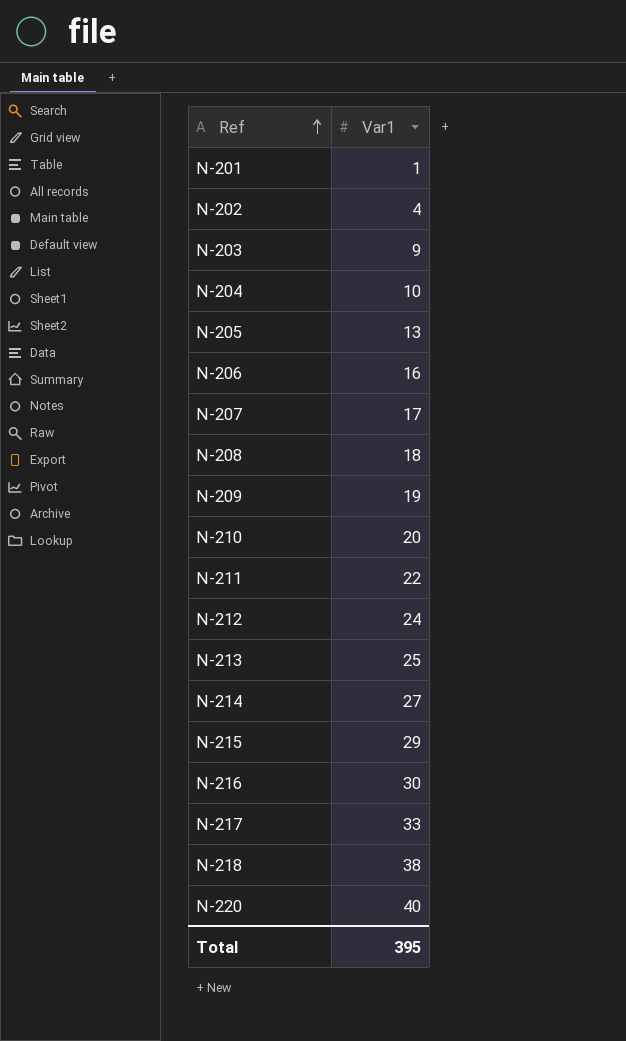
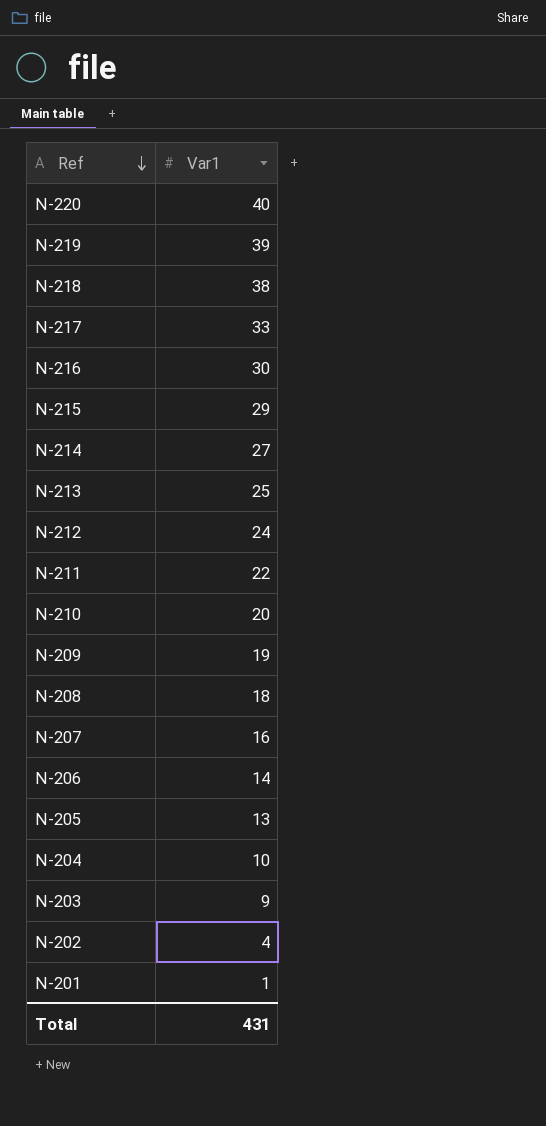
row order: Ref ascending -> Ref descending
row N-219: none -> 39
N-207 | Var1: 17 -> 16
N-206 | Var1: 16 -> 14
Total | Var1: 395 -> 431

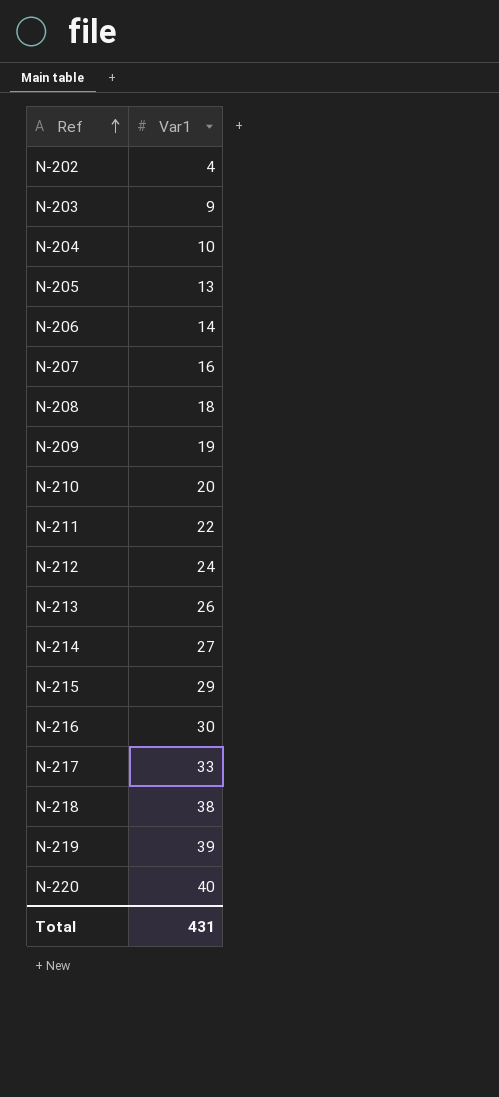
row order: Ref descending -> Ref ascending
row N-201: 1 -> none
N-213 | Var1: 25 -> 26

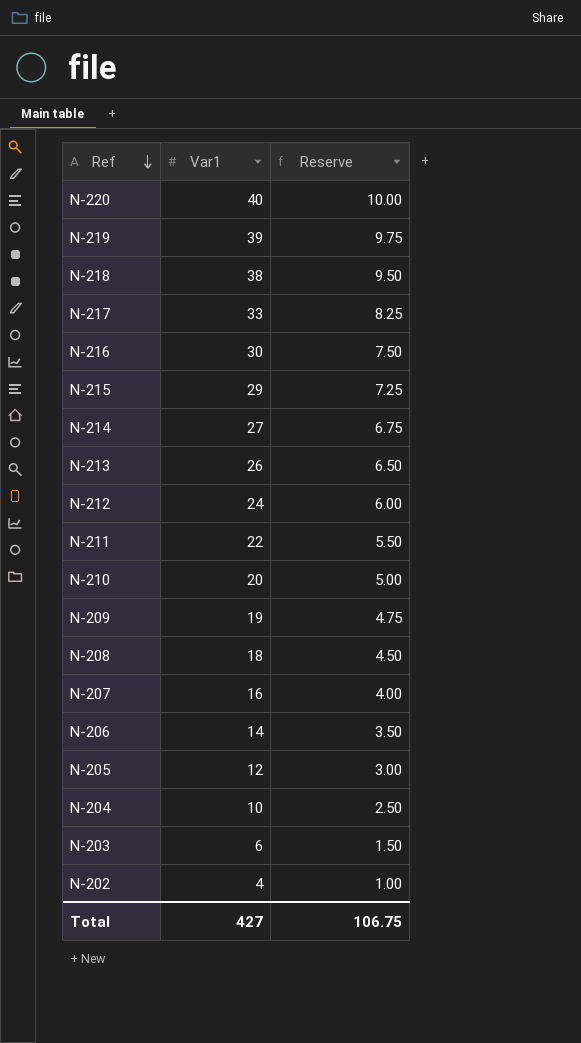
row order: Ref ascending -> Ref descending
column Reserve | formula: none -> [Var1] * 0.25
N-205 | Var1: 13 -> 12
N-203 | Var1: 9 -> 6
Total | Var1: 431 -> 427

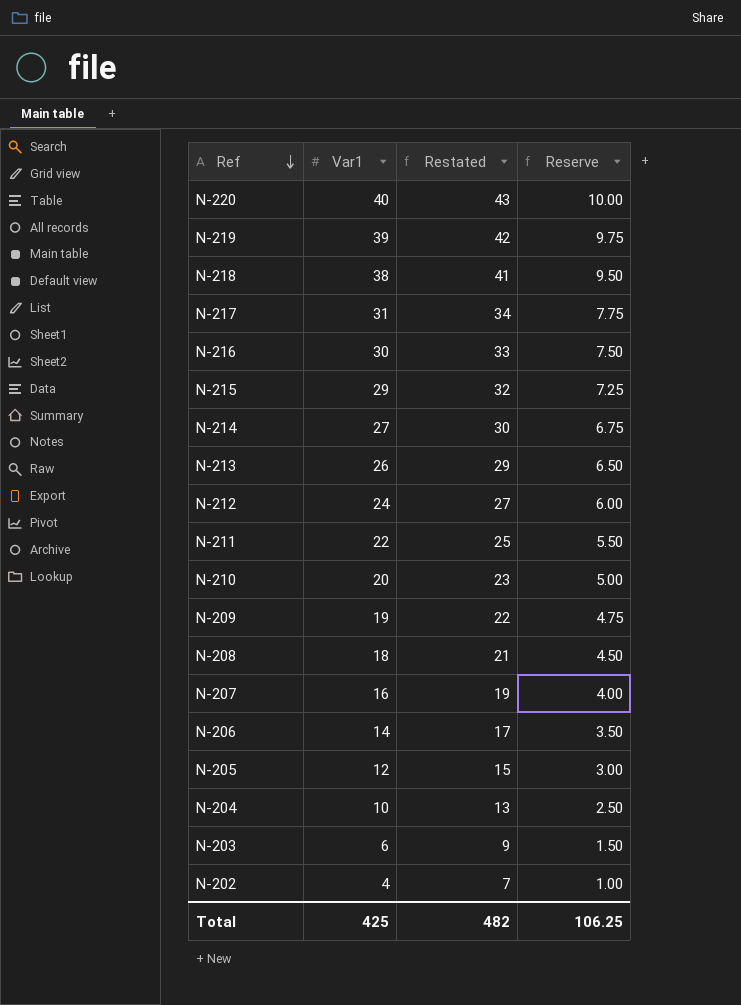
column Restated | formula: none -> [Var1] + 3
N-217 | Var1: 33 -> 31
N-217 | Reserve: 8.25 -> 7.75
Total | Var1: 427 -> 425
Total | Reserve: 106.75 -> 106.25

